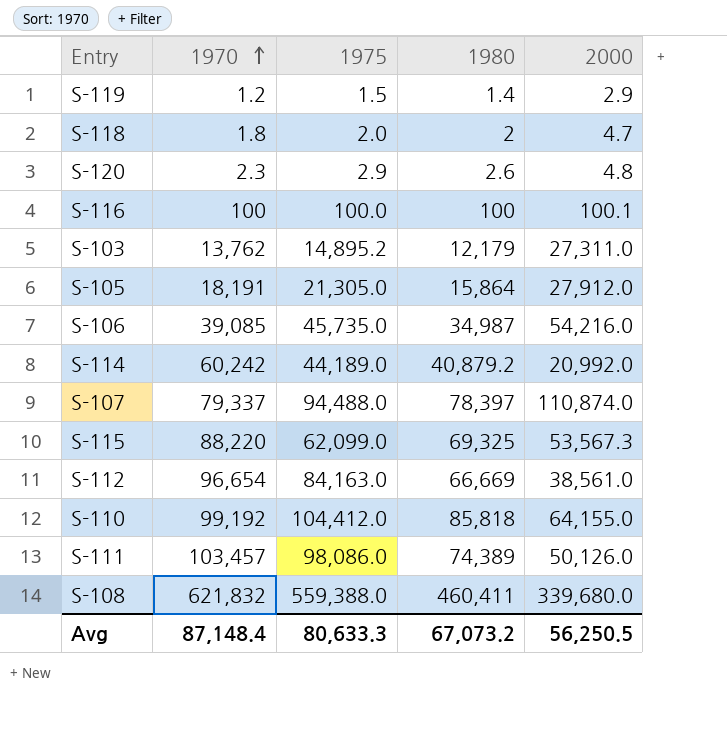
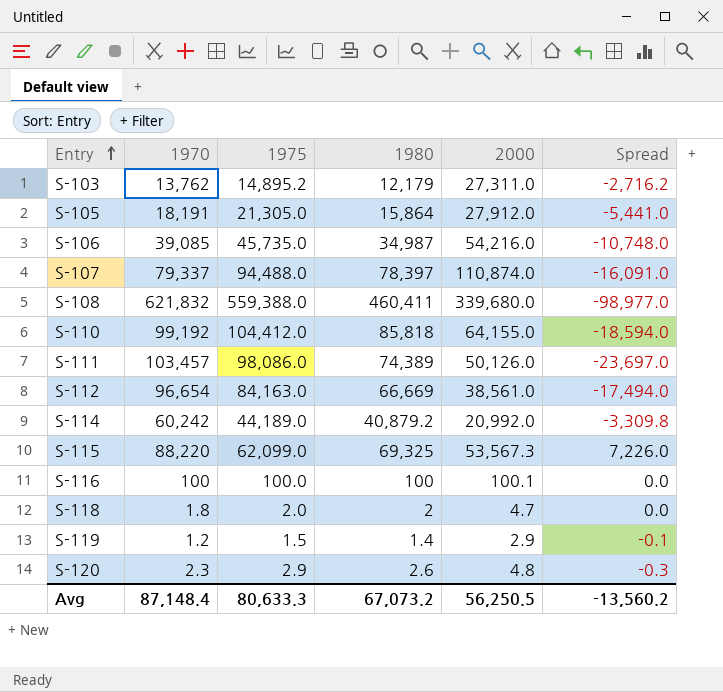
row order: 1970 ascending -> Entry ascending
column Spread | formula: none -> [1980] - [1975]

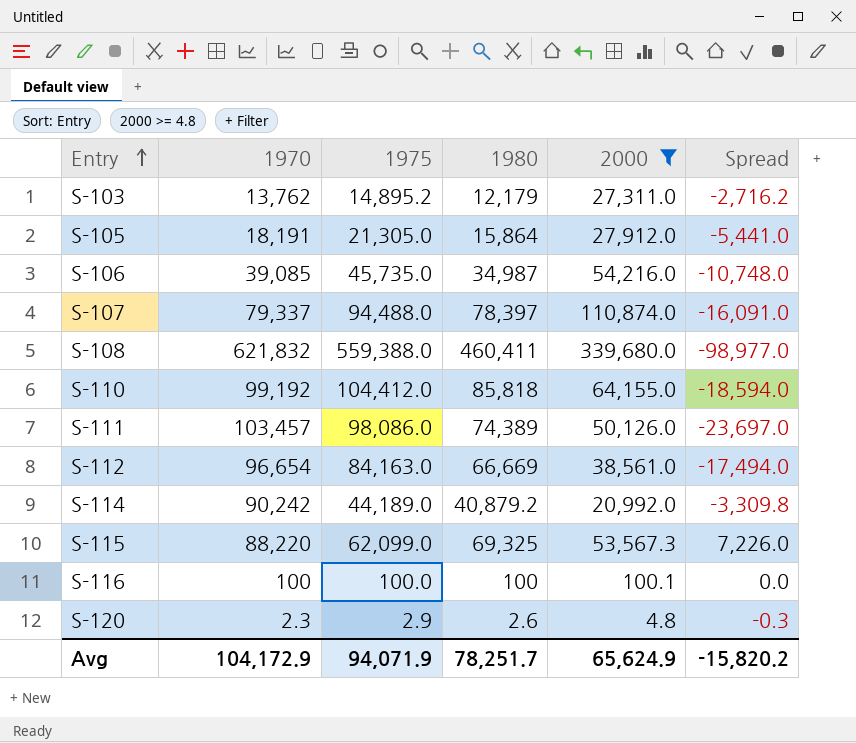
filter: none -> 2000 >= 4.8
S-114 | 1970: 60,242 -> 90,242
Avg | 1970: 87,148.4 -> 104,172.9
Avg | 1975: 80,633.3 -> 94,071.9
Avg | 1980: 67,073.2 -> 78,251.7
Avg | 2000: 56,250.5 -> 65,624.9
Avg | Spread: -13,560.2 -> -15,820.2

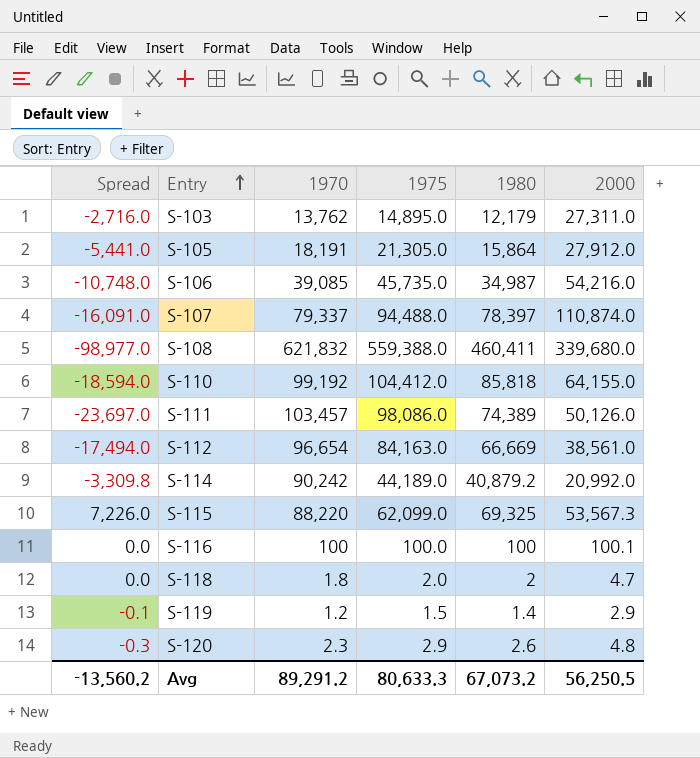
filter: 2000 >= 4.8 -> none
column Spread | position: 6 -> 1
S-103 | Spread: -2,716.2 -> -2,716.0
S-103 | 1975: 14,895.2 -> 14,895.0
Avg | Spread: -15,820.2 -> -13,560.2
Avg | 1970: 104,172.9 -> 89,291.2
Avg | 1975: 94,071.9 -> 80,633.3
Avg | 1980: 78,251.7 -> 67,073.2
Avg | 2000: 65,624.9 -> 56,250.5

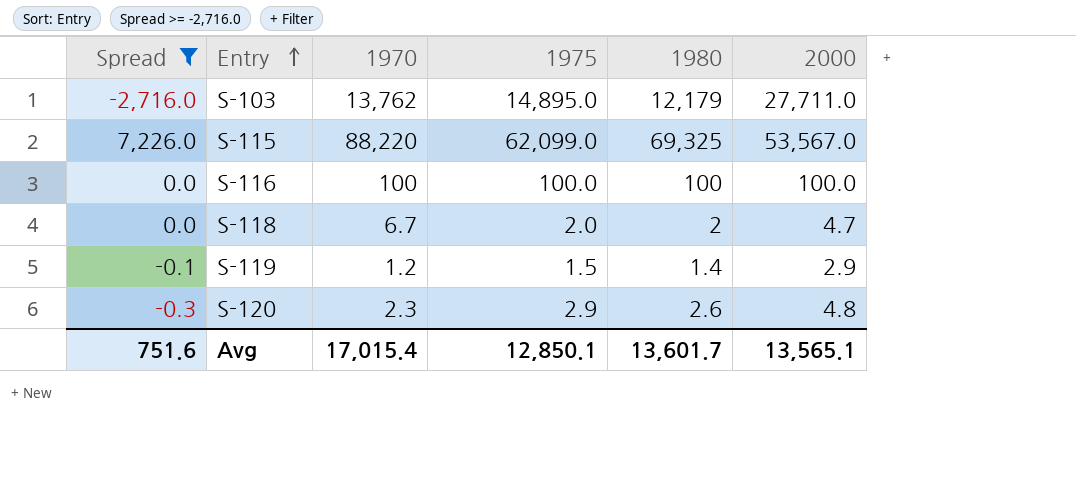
filter: none -> Spread >= -2,716.0
S-103 | 2000: 27,311.0 -> 27,711.0
S-115 | 2000: 53,567.3 -> 53,567.0
S-116 | 2000: 100.1 -> 100.0
S-118 | 1970: 1.8 -> 6.7
Avg | Spread: -13,560.2 -> 751.6
Avg | 1970: 89,291.2 -> 17,015.4
Avg | 1975: 80,633.3 -> 12,850.1
Avg | 1980: 67,073.2 -> 13,601.7
Avg | 2000: 56,250.5 -> 13,565.1

